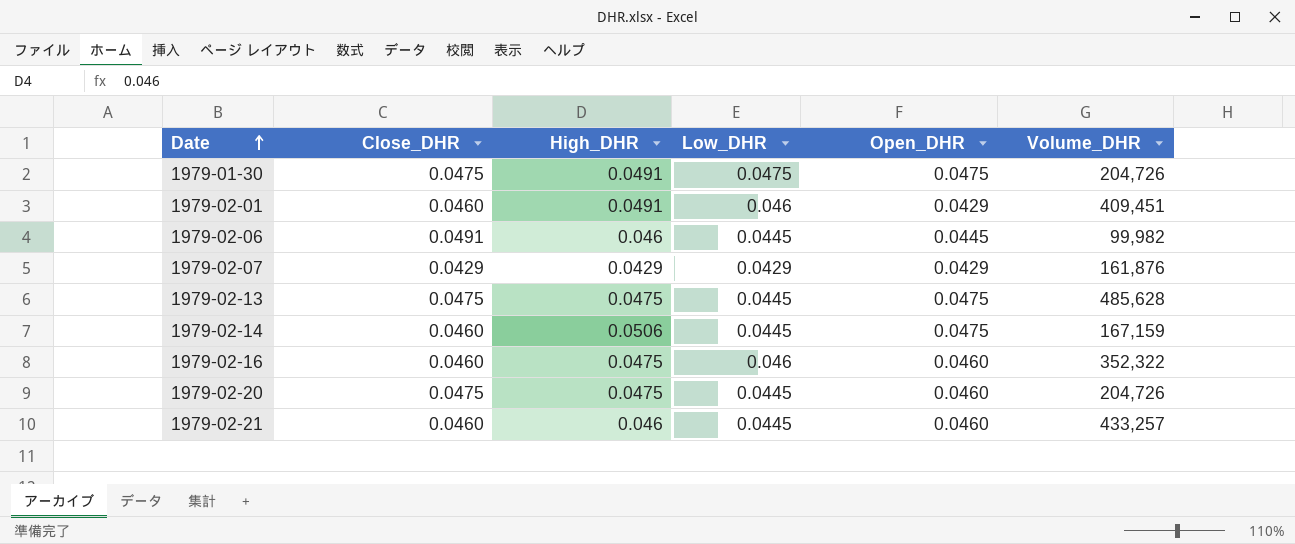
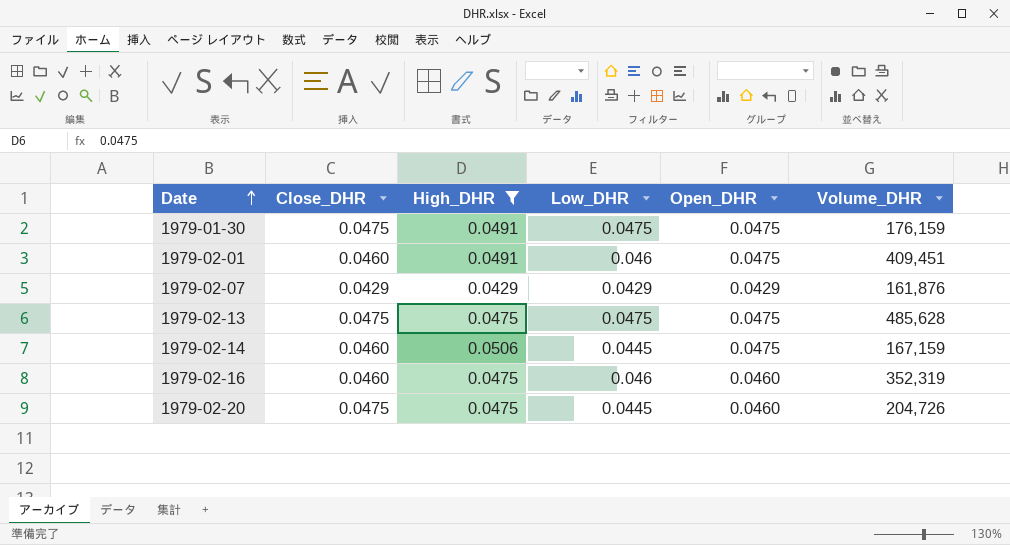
filter: none -> High_DHR != 0.046
1979-01-30 | Volume_DHR: 204,726 -> 176,159
1979-02-01 | Open_DHR: 0.0429 -> 0.0475
1979-02-13 | Low_DHR: 0.0445 -> 0.0475
1979-02-16 | Volume_DHR: 352,322 -> 352,319

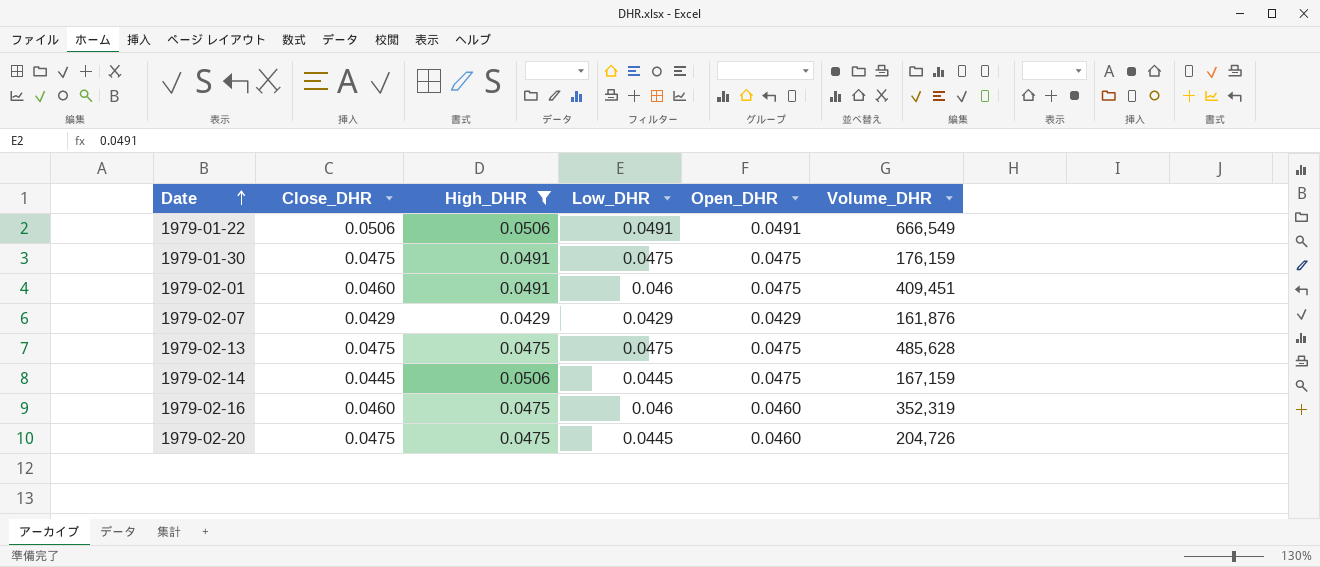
row 1979-01-22: none -> 0.0506 | 0.0506 | 0.0491 | 0.0491 | 666,549
1979-02-14 | Close_DHR: 0.0460 -> 0.0445

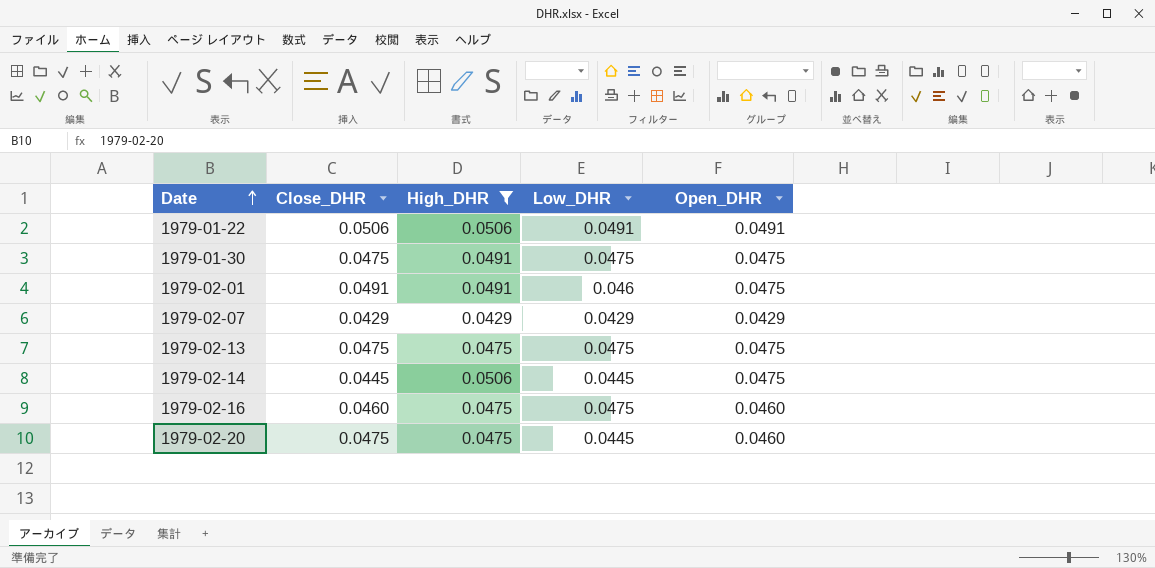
column Volume_DHR | position: 6 -> none
1979-02-01 | Close_DHR: 0.0460 -> 0.0491
1979-02-16 | Low_DHR: 0.046 -> 0.0475

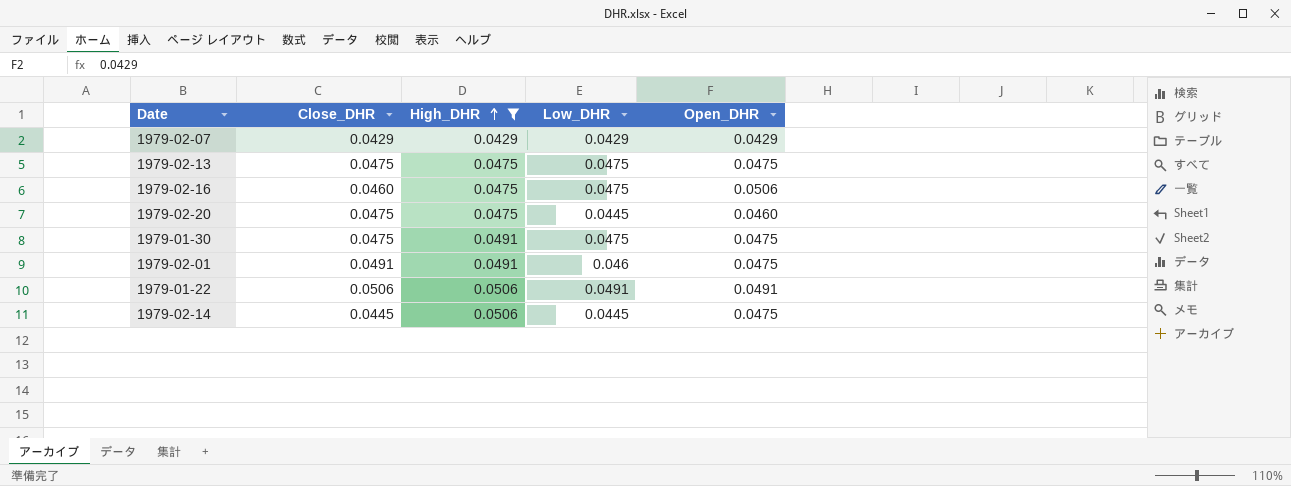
row order: Date ascending -> High_DHR ascending
1979-02-16 | Open_DHR: 0.0460 -> 0.0506

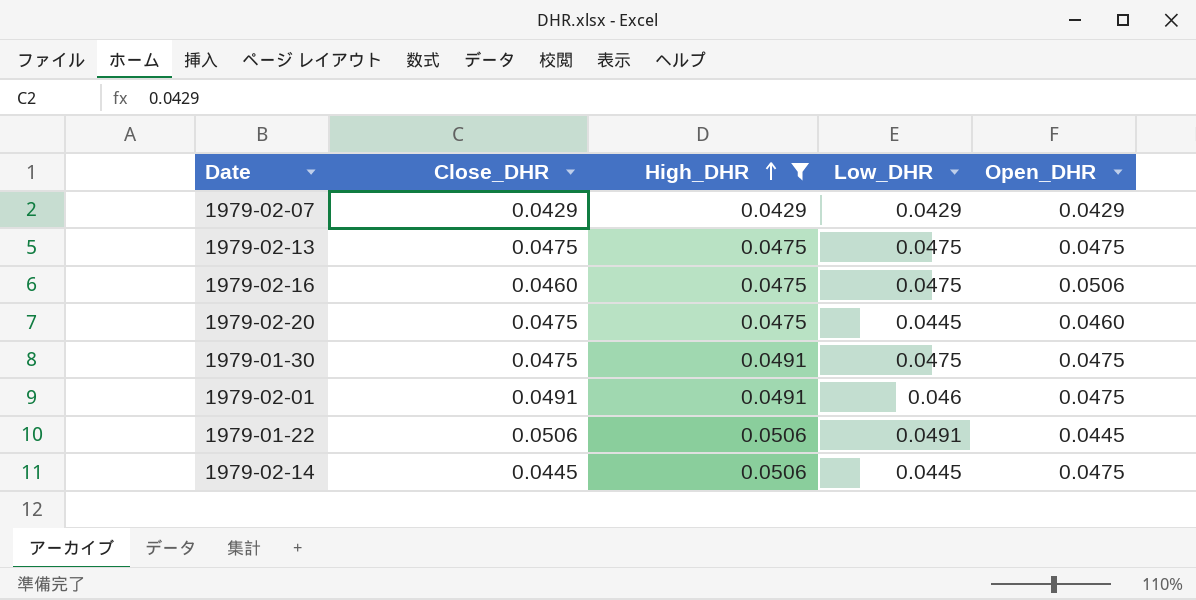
1979-01-22 | Open_DHR: 0.0491 -> 0.0445

